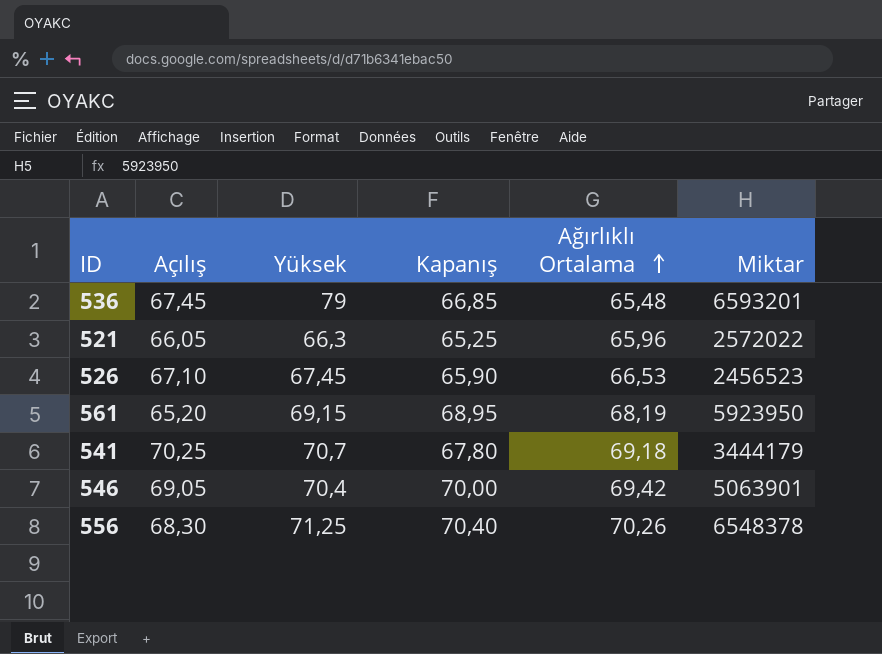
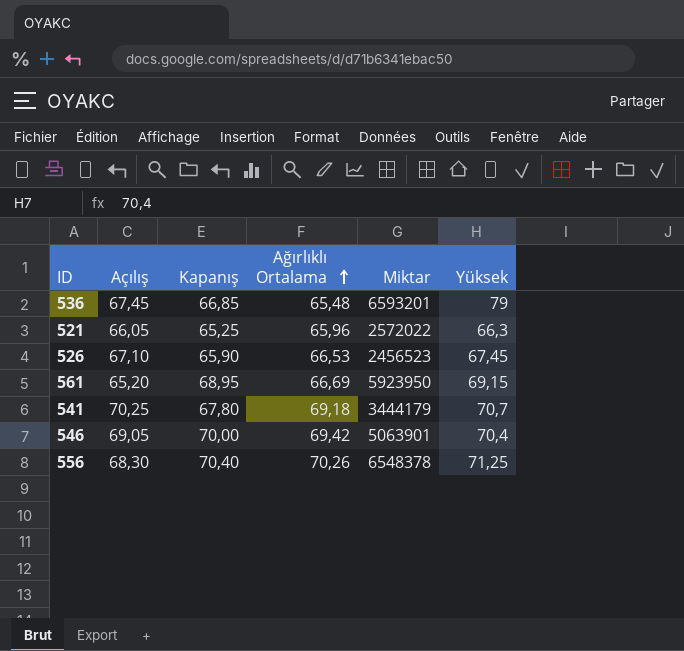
column Yüksek | position: 3 -> 6
561 | Ağırlıklı Ortalama: 68,19 -> 66,69

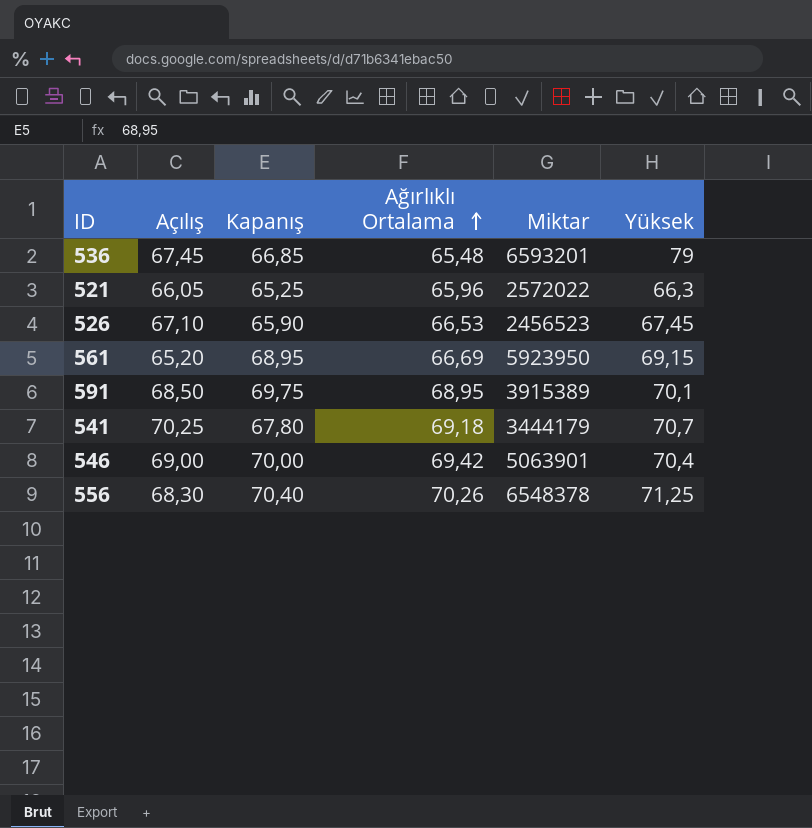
row 591: none -> 68,50 | 69,75 | 68,95 | 3915389 | 70,1
546 | Açılış: 69,05 -> 69,00

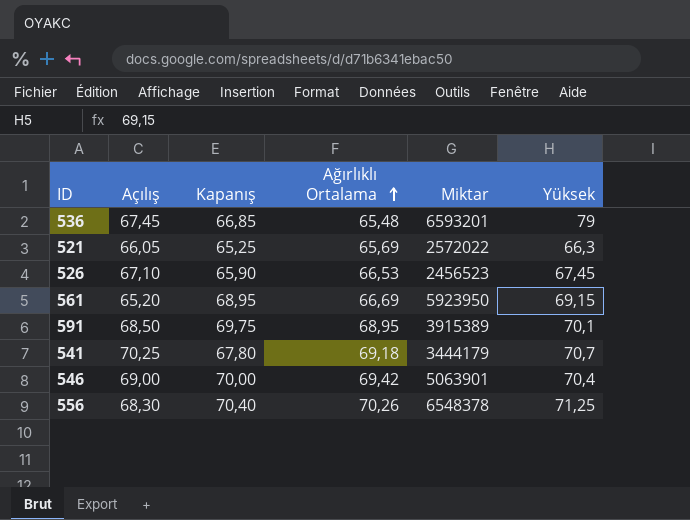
521 | Ağırlıklı Ortalama: 65,96 -> 65,69

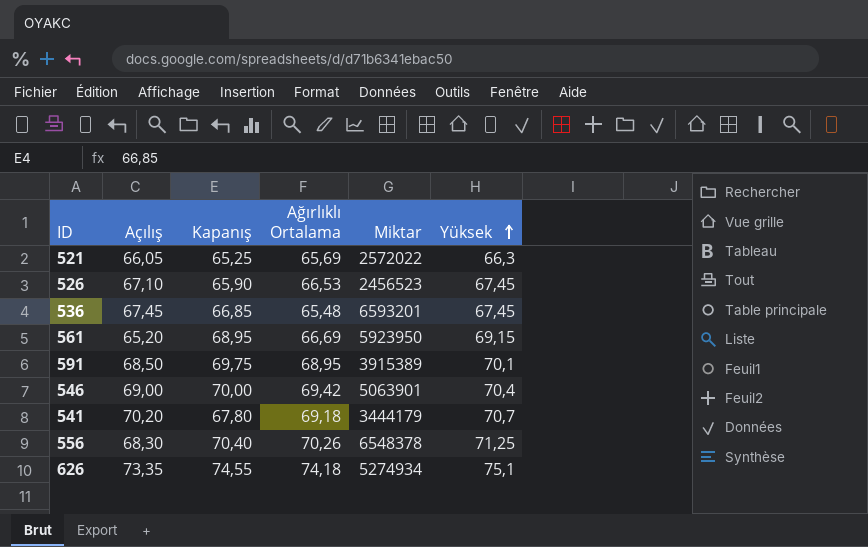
row order: Ağırlıklı Ortalama ascending -> Yüksek ascending
536 | Yüksek: 79 -> 67,45
541 | Açılış: 70,25 -> 70,20
row 626: none -> 73,35 | 74,55 | 74,18 | 5274934 | 75,1

